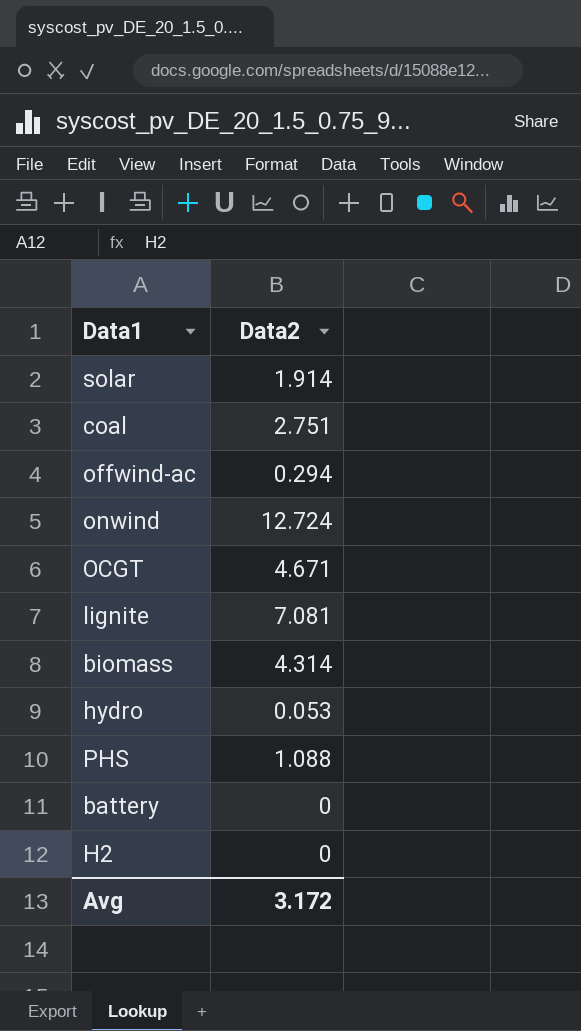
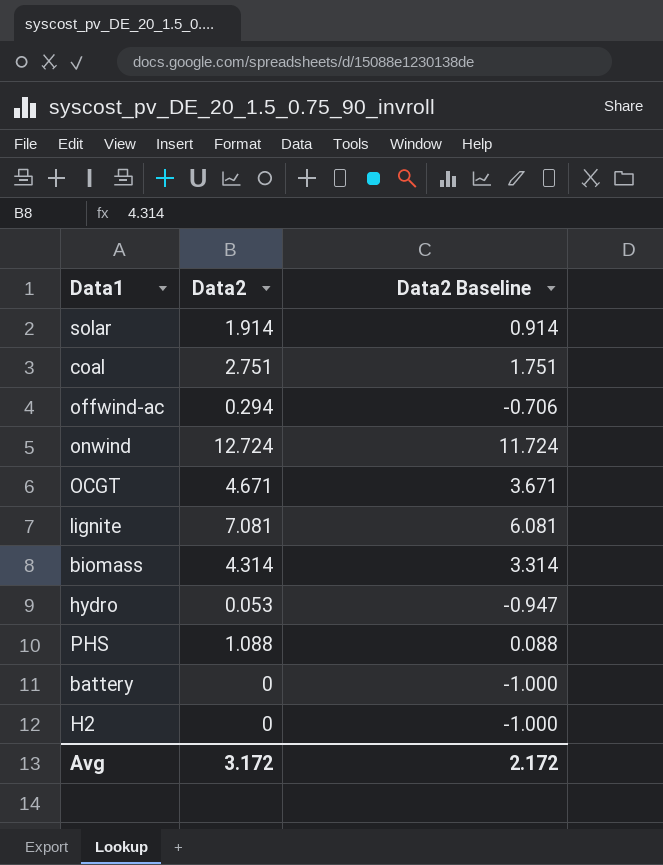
column Data2 Baseline | formula: none -> [Data2] - 1

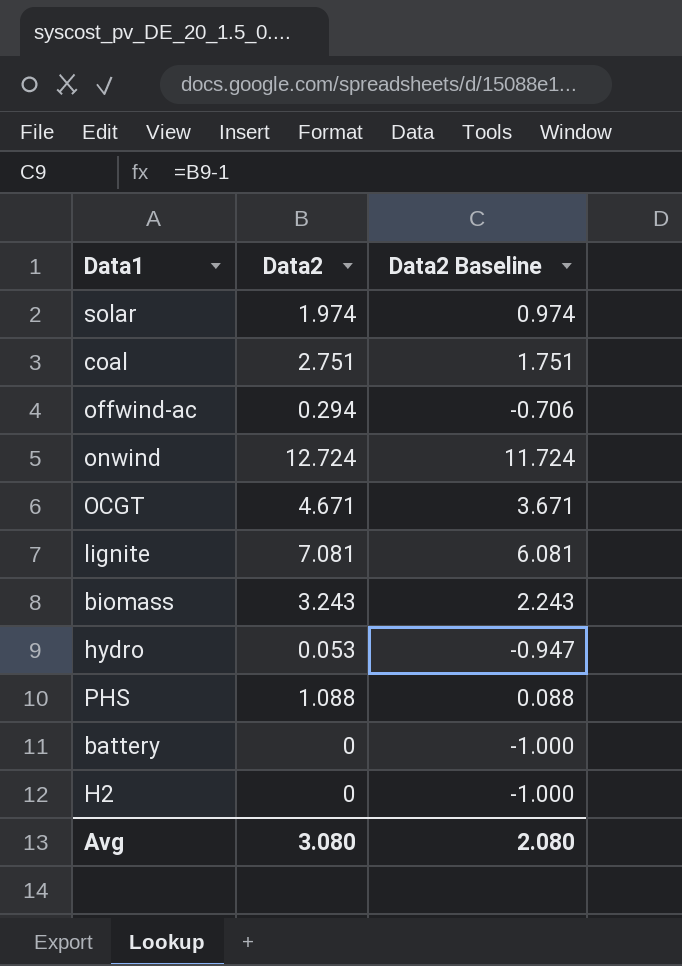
solar | Data2: 1.914 -> 1.974
solar | Data2 Baseline: 0.914 -> 0.974
biomass | Data2: 4.314 -> 3.243
biomass | Data2 Baseline: 3.314 -> 2.243
Avg | Data2: 3.172 -> 3.080
Avg | Data2 Baseline: 2.172 -> 2.080

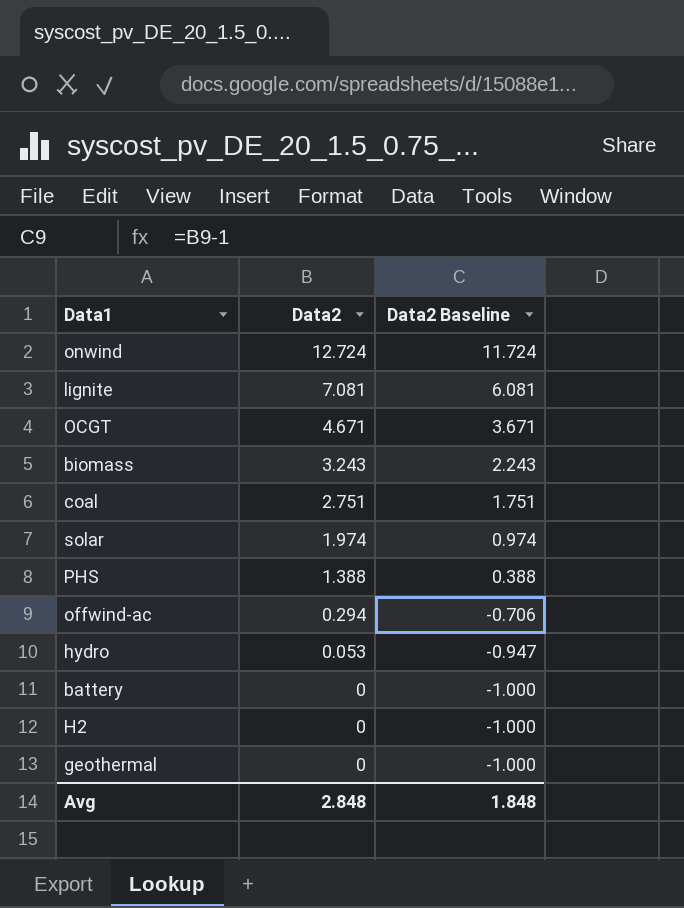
row order: none -> Data2 descending
PHS | Data2: 1.088 -> 1.388
PHS | Data2 Baseline: 0.088 -> 0.388
row geothermal: none -> 0 | -1.000
Avg | Data2: 3.080 -> 2.848
Avg | Data2 Baseline: 2.080 -> 1.848

